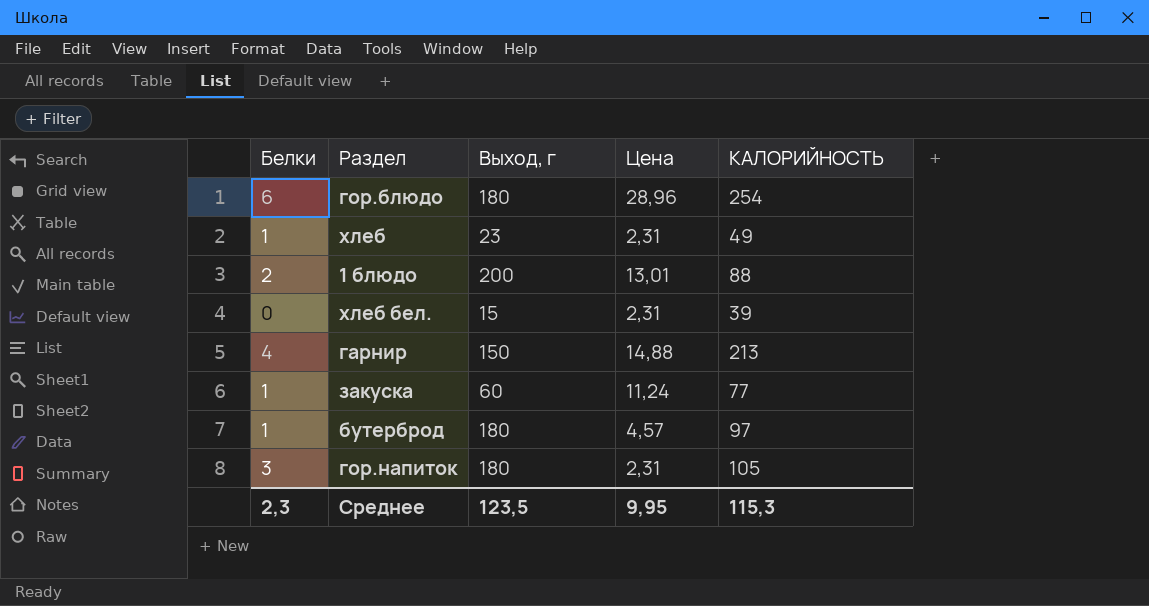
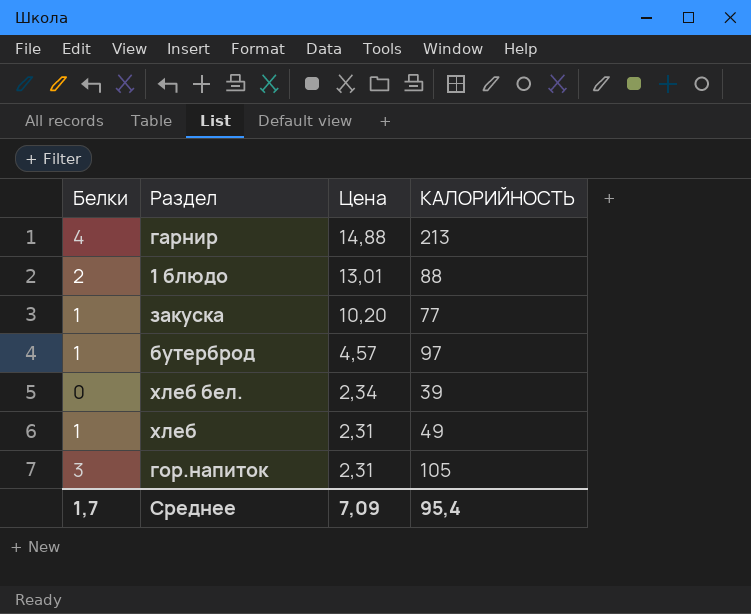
row order: none -> Цена descending
column Выход, г | position: 3 -> none
row гор.блюдо: 6 | 180 | 28,96 | 254 -> none
закуска | Цена: 11,24 -> 10,20
хлеб бел. | Цена: 2,31 -> 2,34
Среднее | Белки: 2,3 -> 1,7
Среднее | Цена: 9,95 -> 7,09
Среднее | КАЛОРИЙНОСТЬ: 115,3 -> 95,4

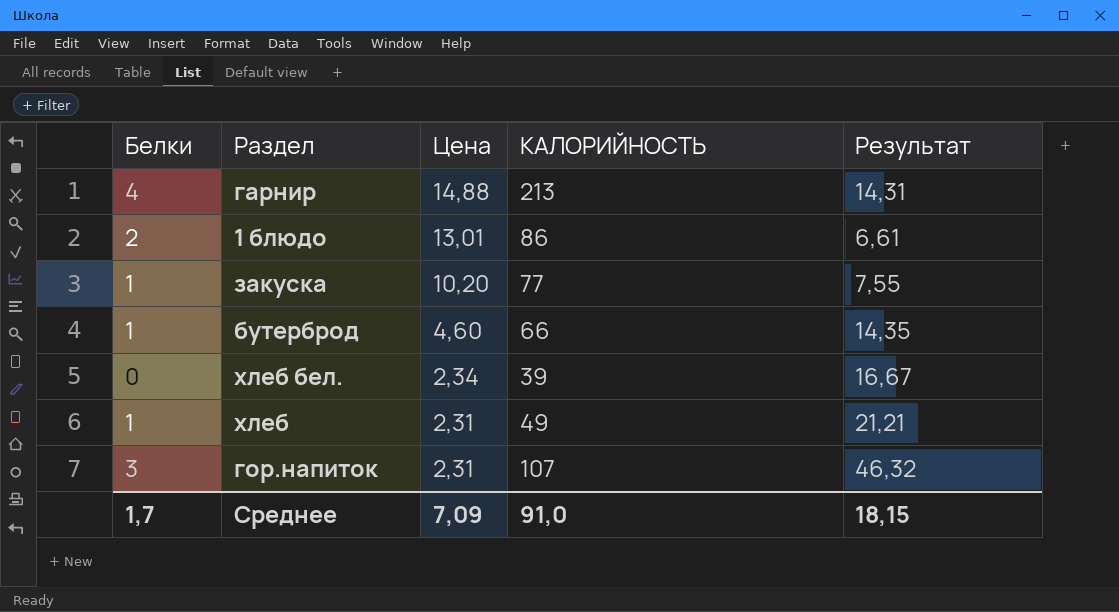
column Результат | formula: none -> [КАЛОРИЙНОСТЬ] / [Цена]
1 блюдо | КАЛОРИЙНОСТЬ: 88 -> 86
бутерброд | Цена: 4,57 -> 4,60
бутерброд | КАЛОРИЙНОСТЬ: 97 -> 66
гор.напиток | КАЛОРИЙНОСТЬ: 105 -> 107
Среднее | КАЛОРИЙНОСТЬ: 95,4 -> 91,0

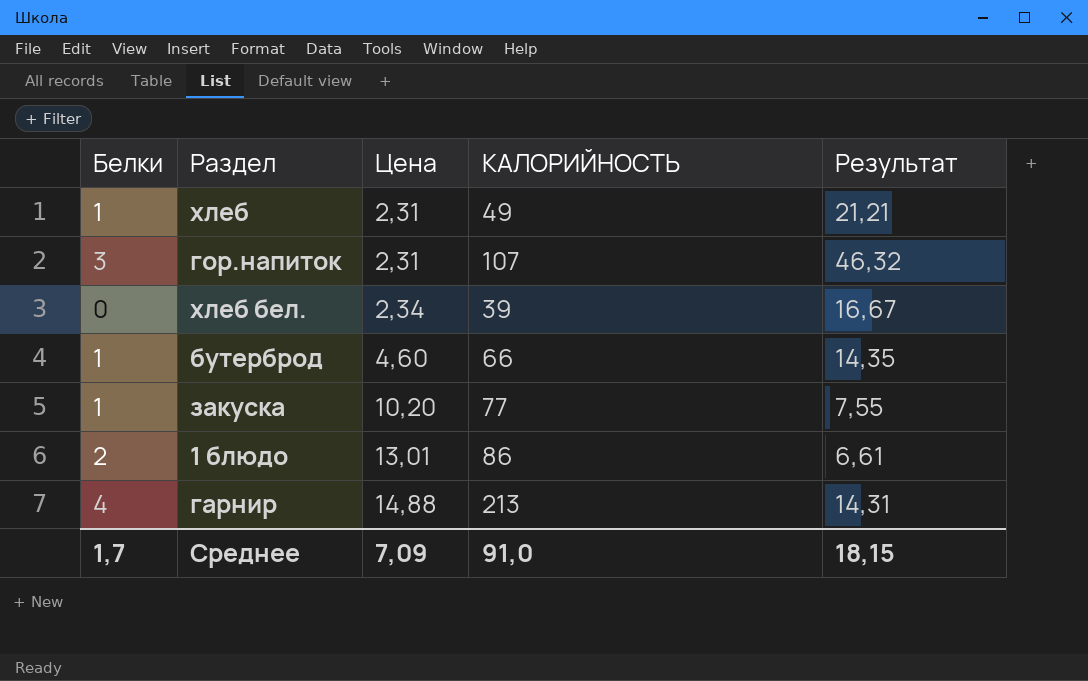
row order: Цена descending -> Цена ascending

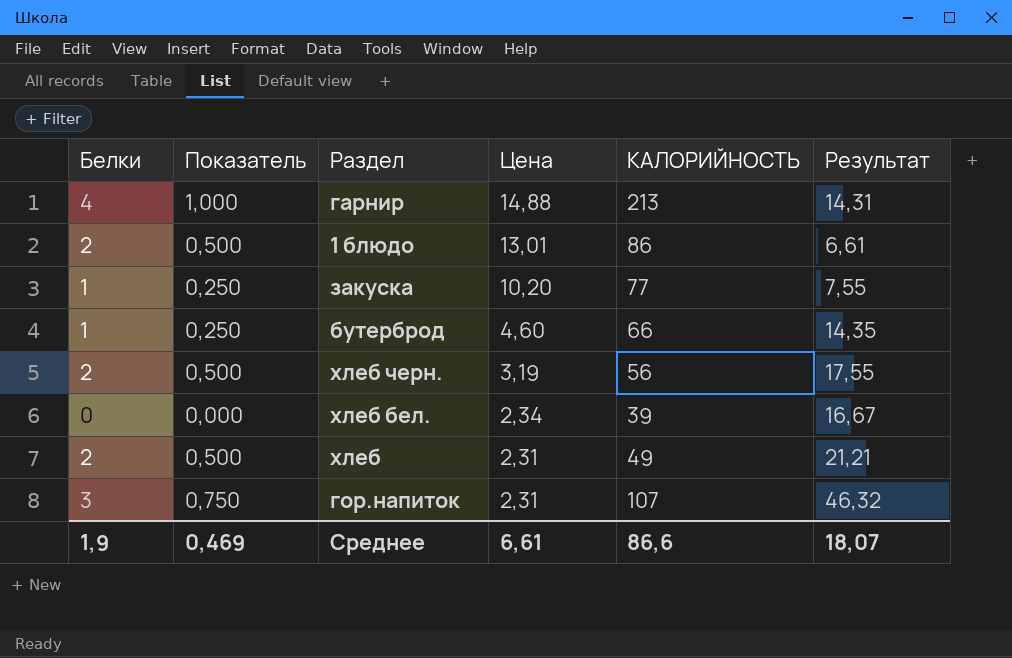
row order: Цена ascending -> Цена descending
column Показатель | formula: none -> [Белки] * 0,25
row хлеб черн.: none -> 2 | 0,500 | 3,19 | 56 | 17,55
хлеб | Белки: 1 -> 2
Среднее | Белки: 1,7 -> 1,9
Среднее | Цена: 7,09 -> 6,61
Среднее | КАЛОРИЙНОСТЬ: 91,0 -> 86,6
Среднее | Результат: 18,15 -> 18,07

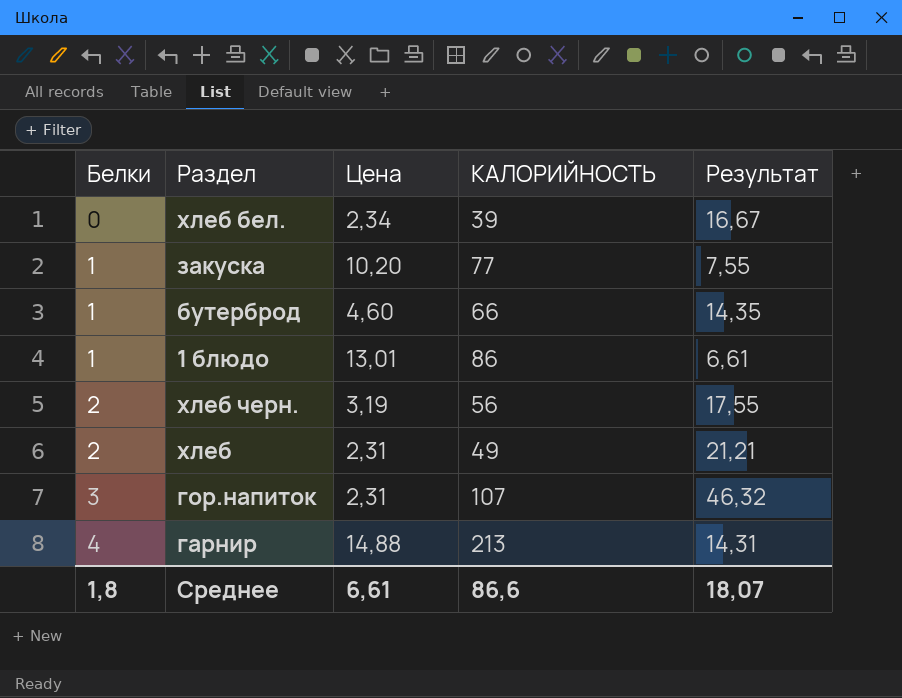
row order: Цена descending -> Белки ascending
column Показатель | formula: [Белки] * 0,25 -> none
1 блюдо | Белки: 2 -> 1
Среднее | Белки: 1,9 -> 1,8

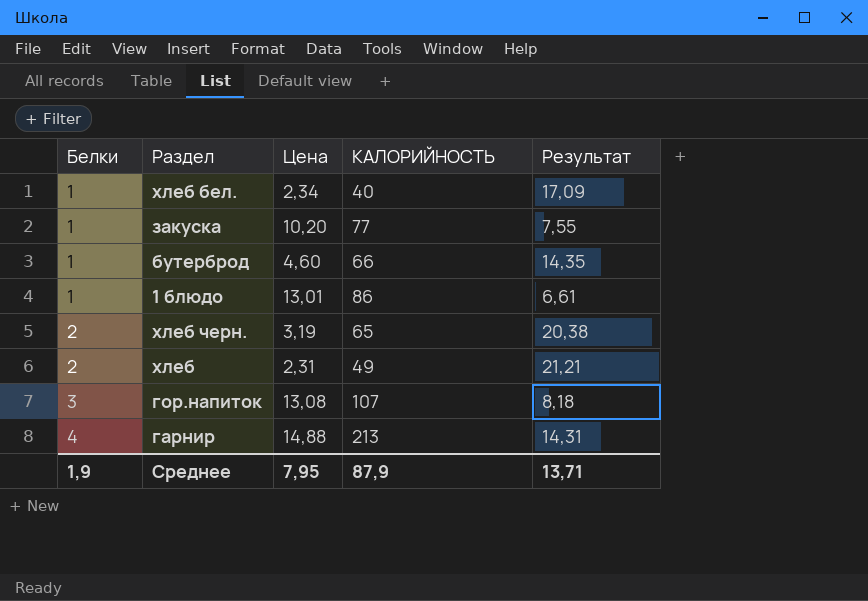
хлеб бел. | Белки: 0 -> 1
хлеб бел. | КАЛОРИЙНОСТЬ: 39 -> 40
хлеб бел. | Результат: 16,67 -> 17,09
хлеб черн. | КАЛОРИЙНОСТЬ: 56 -> 65
хлеб черн. | Результат: 17,55 -> 20,38
гор.напиток | Цена: 2,31 -> 13,08
гор.напиток | Результат: 46,32 -> 8,18
Среднее | Белки: 1,8 -> 1,9
Среднее | Цена: 6,61 -> 7,95
Среднее | КАЛОРИЙНОСТЬ: 86,6 -> 87,9
Среднее | Результат: 18,07 -> 13,71

